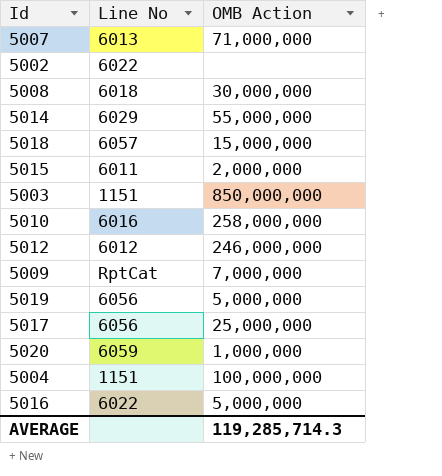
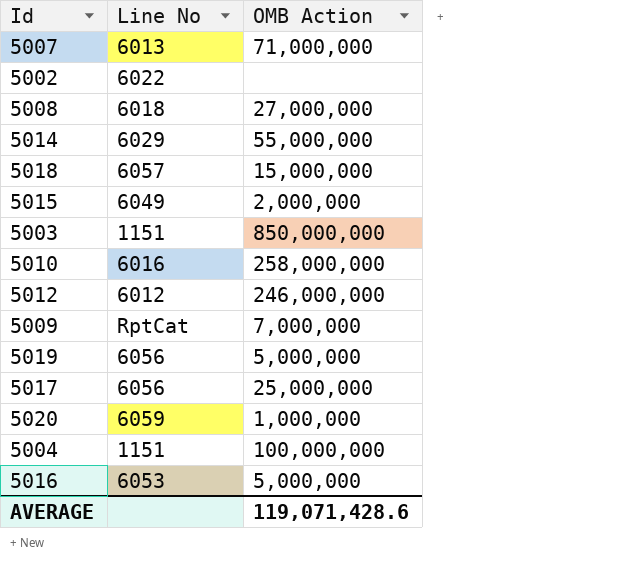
5008 | OMB Action: 30,000,000 -> 27,000,000
5015 | Line No: 6011 -> 6049
5016 | Line No: 6022 -> 6053
AVERAGE | OMB Action: 119,285,714.3 -> 119,071,428.6

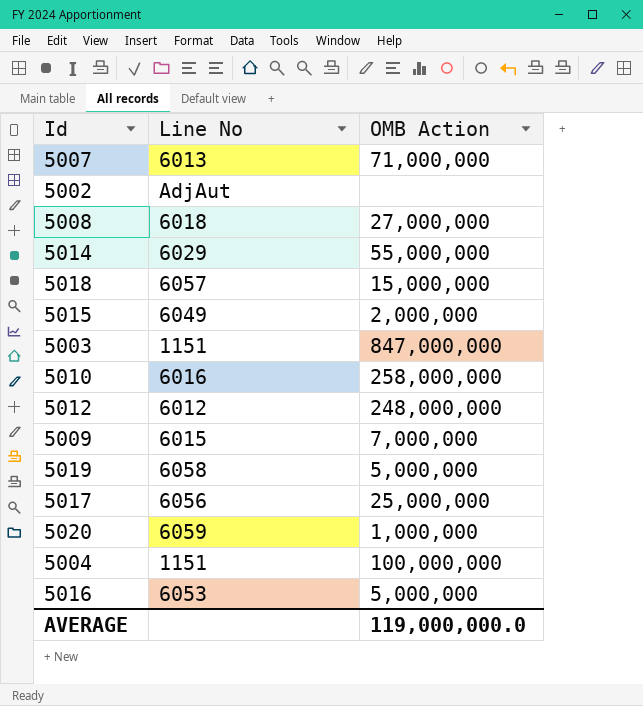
5002 | Line No: 6022 -> AdjAut
5003 | OMB Action: 850,000,000 -> 847,000,000
5012 | OMB Action: 246,000,000 -> 248,000,000
5009 | Line No: RptCat -> 6015
5019 | Line No: 6056 -> 6058
AVERAGE | OMB Action: 119,071,428.6 -> 119,000,000.0

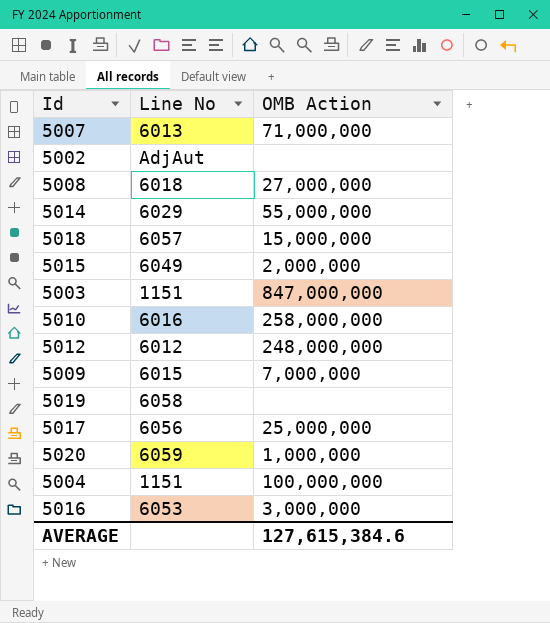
5019 | OMB Action: 5,000,000 -> none
5016 | OMB Action: 5,000,000 -> 3,000,000
AVERAGE | OMB Action: 119,000,000.0 -> 127,615,384.6

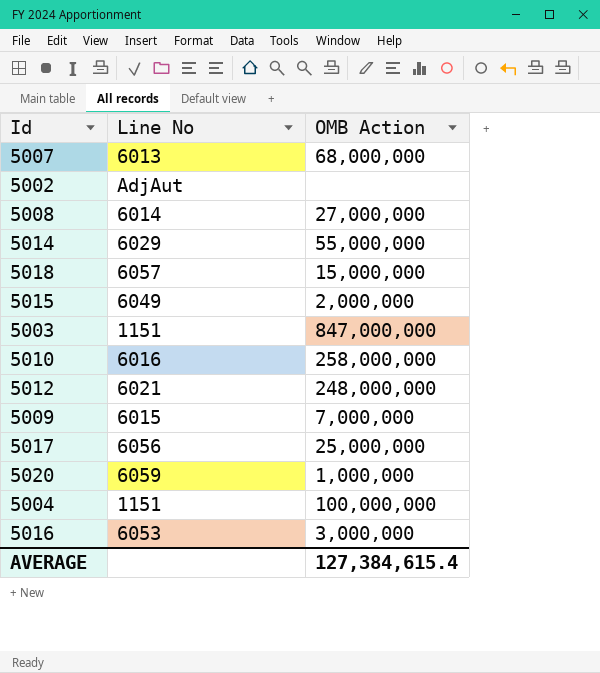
row 5019: 6058 | none -> none
5007 | OMB Action: 71,000,000 -> 68,000,000
5008 | Line No: 6018 -> 6014
5012 | Line No: 6012 -> 6021
AVERAGE | OMB Action: 127,615,384.6 -> 127,384,615.4

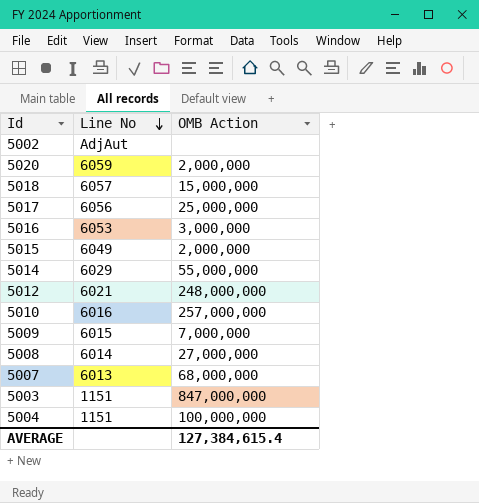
row order: none -> Line No descending
5020 | OMB Action: 1,000,000 -> 2,000,000
5010 | OMB Action: 258,000,000 -> 257,000,000

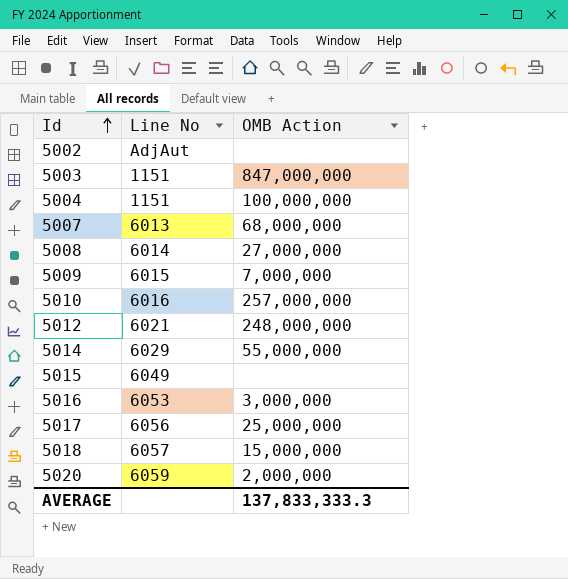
row order: Line No descending -> Id ascending
5015 | OMB Action: 2,000,000 -> none
AVERAGE | OMB Action: 127,384,615.4 -> 137,833,333.3

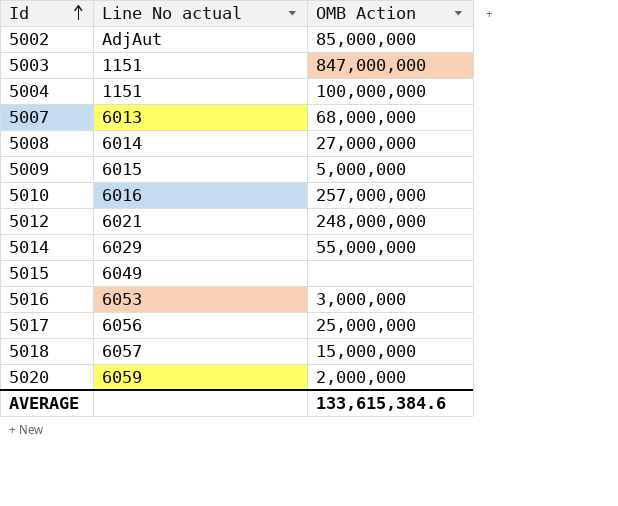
column name: Line No -> Line No actual
5002 | OMB Action: none -> 85,000,000
5009 | OMB Action: 7,000,000 -> 5,000,000
AVERAGE | OMB Action: 137,833,333.3 -> 133,615,384.6

